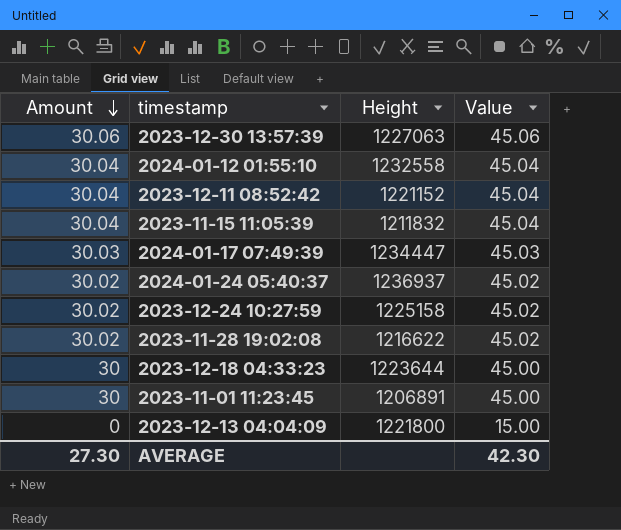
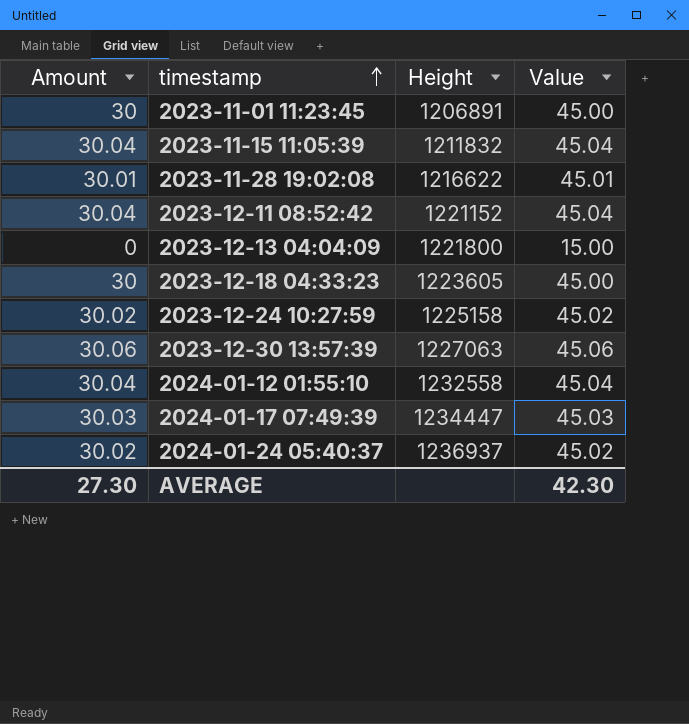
row order: Amount descending -> timestamp ascending
2023-11-28 19:02:08 | Amount: 30.02 -> 30.01
2023-11-28 19:02:08 | Value: 45.02 -> 45.01
2023-12-18 04:33:23 | Height: 1223644 -> 1223605

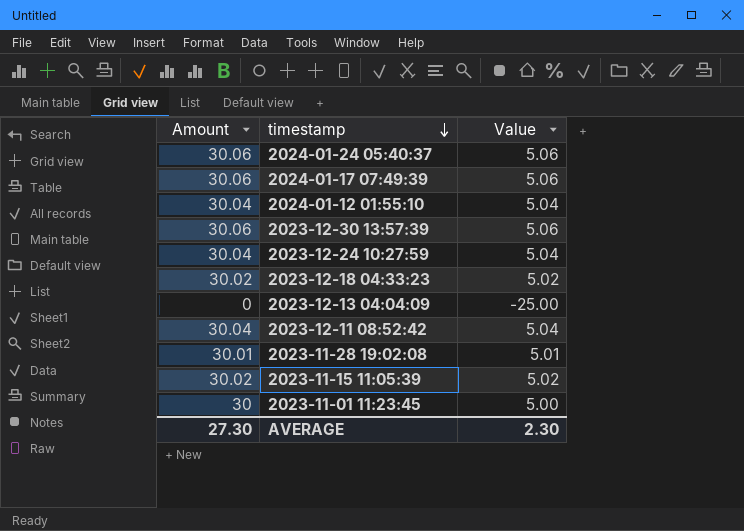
row order: timestamp ascending -> timestamp descending
column Height | position: 3 -> none
column Value | formula: [Amount] + 15 -> [Amount] - 25
2024-01-24 05:40:37 | Amount: 30.02 -> 30.06
2024-01-17 07:49:39 | Amount: 30.03 -> 30.06
2023-12-24 10:27:59 | Amount: 30.02 -> 30.04
2023-12-18 04:33:23 | Amount: 30 -> 30.02
2023-11-15 11:05:39 | Amount: 30.04 -> 30.02
AVERAGE | Value: 42.30 -> 2.30

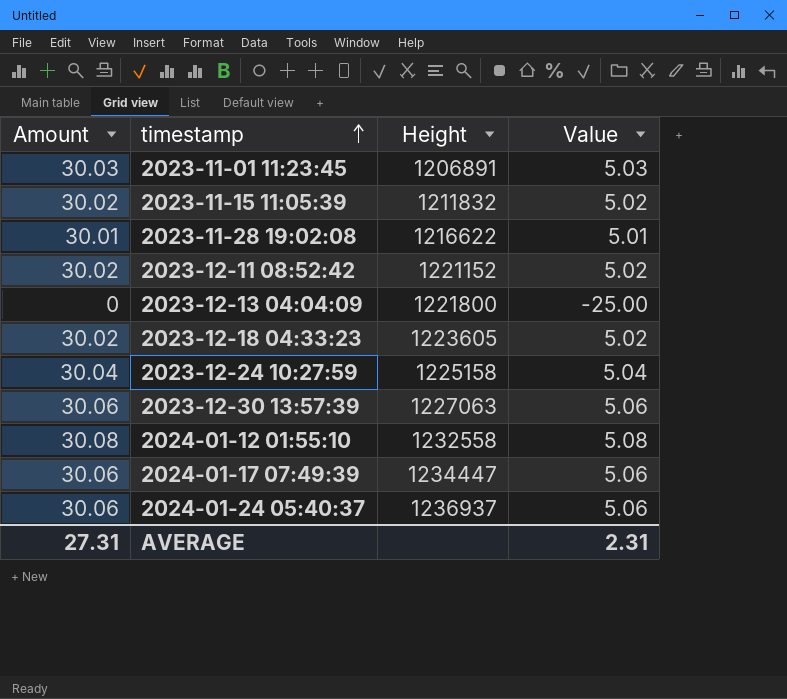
row order: timestamp descending -> timestamp ascending
column Height | position: none -> 3
2023-11-01 11:23:45 | Amount: 30 -> 30.03
2023-11-01 11:23:45 | Value: 5.00 -> 5.03
2023-12-11 08:52:42 | Amount: 30.04 -> 30.02
2023-12-11 08:52:42 | Value: 5.04 -> 5.02
2024-01-12 01:55:10 | Amount: 30.04 -> 30.08
2024-01-12 01:55:10 | Value: 5.04 -> 5.08
AVERAGE | Amount: 27.30 -> 27.31
AVERAGE | Value: 2.30 -> 2.31

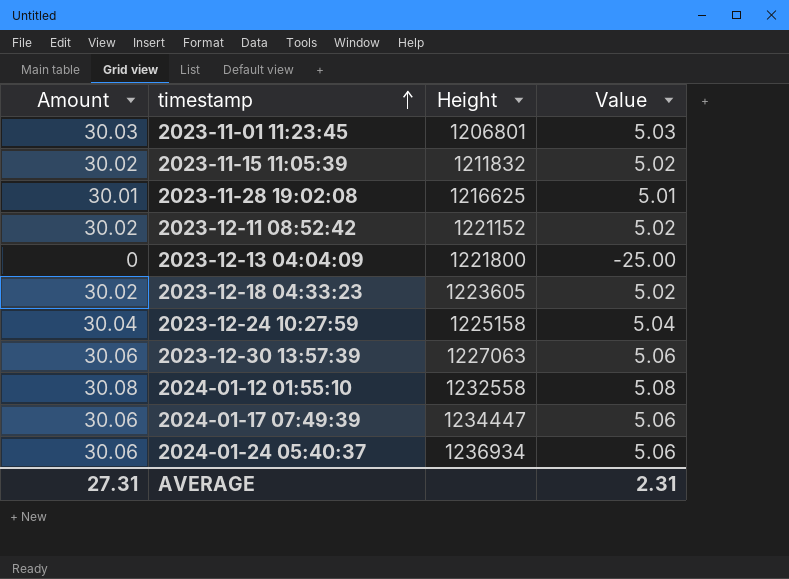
2023-11-01 11:23:45 | Height: 1206891 -> 1206801
2023-11-28 19:02:08 | Height: 1216622 -> 1216625
2024-01-24 05:40:37 | Height: 1236937 -> 1236934

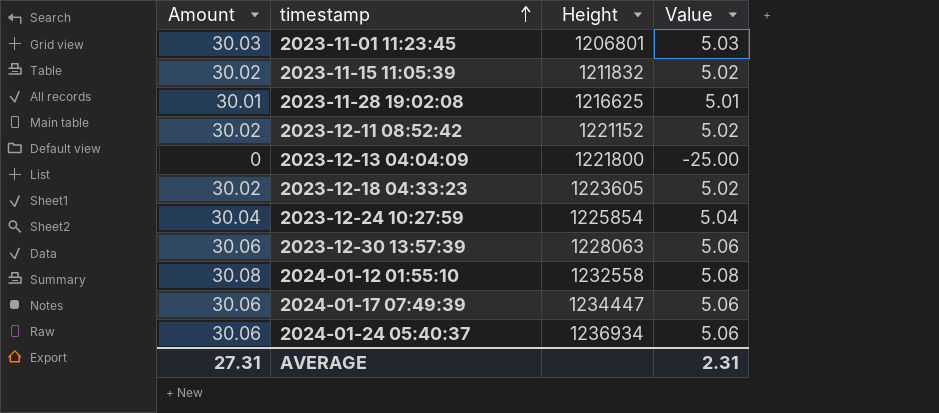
2023-12-24 10:27:59 | Height: 1225158 -> 1225854
2023-12-30 13:57:39 | Height: 1227063 -> 1228063

